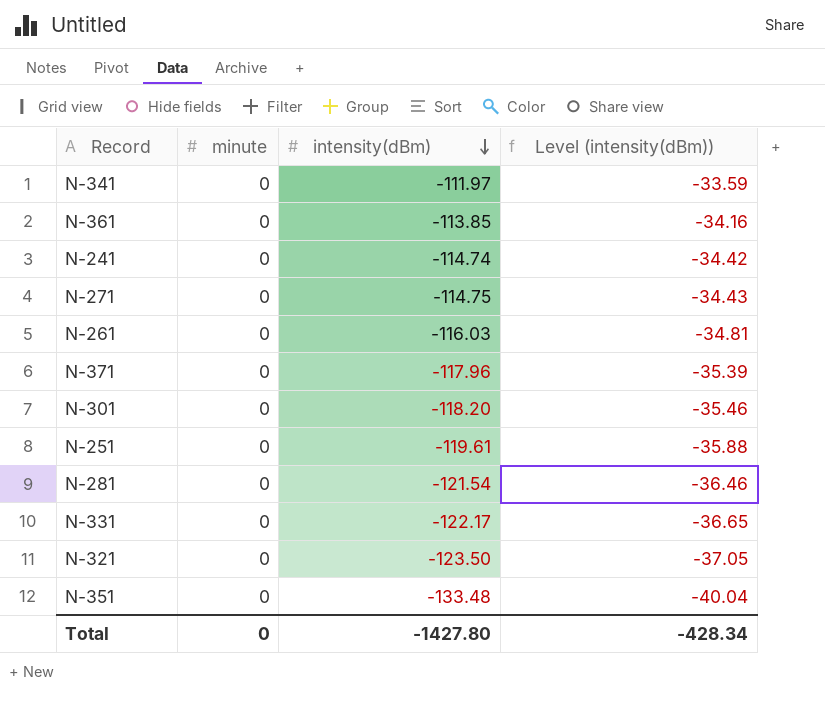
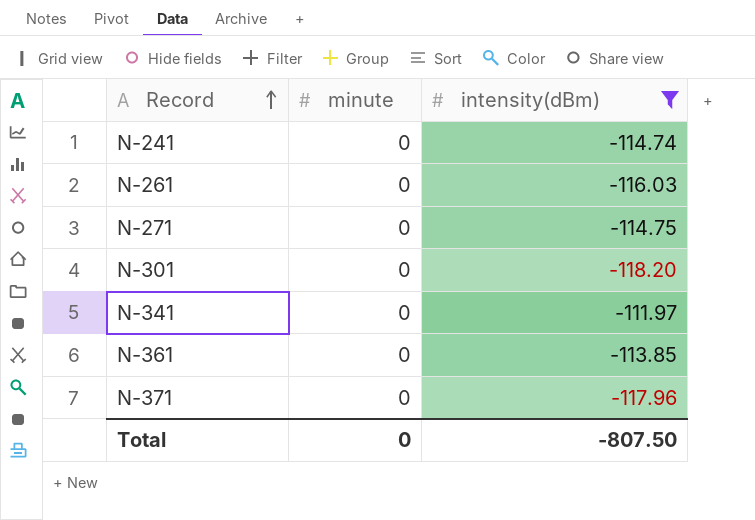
filter: none -> intensity(dBm) >= -118.20
row order: intensity(dBm) descending -> Record ascending
column Level (intensity(dBm)) | formula: [intensity(dBm)] * 0.3 -> none
Total | intensity(dBm): -1427.80 -> -807.50

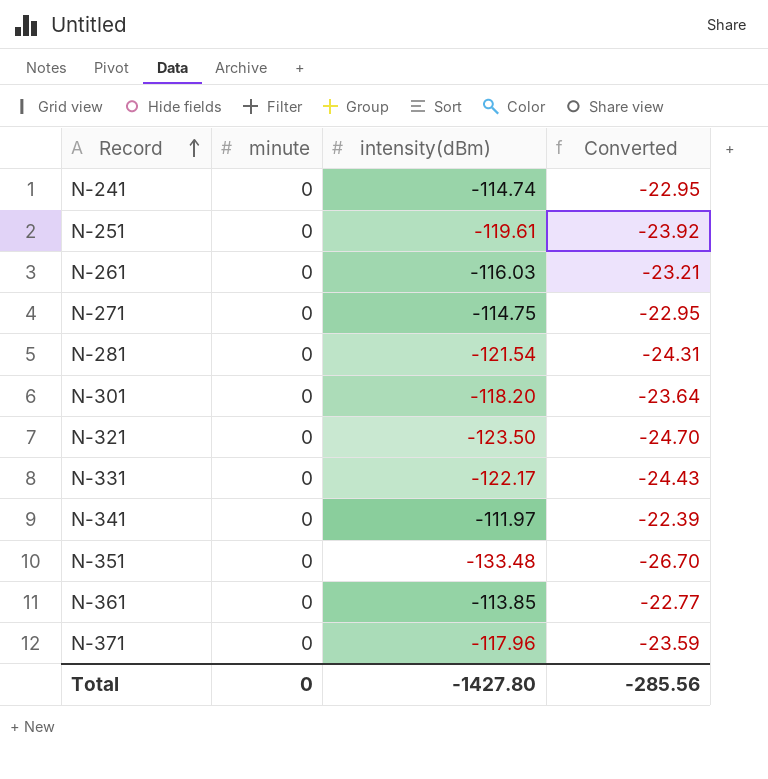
filter: intensity(dBm) >= -118.20 -> none
column Converted | formula: none -> [intensity(dBm)] * 0.2
Total | intensity(dBm): -807.50 -> -1427.80

